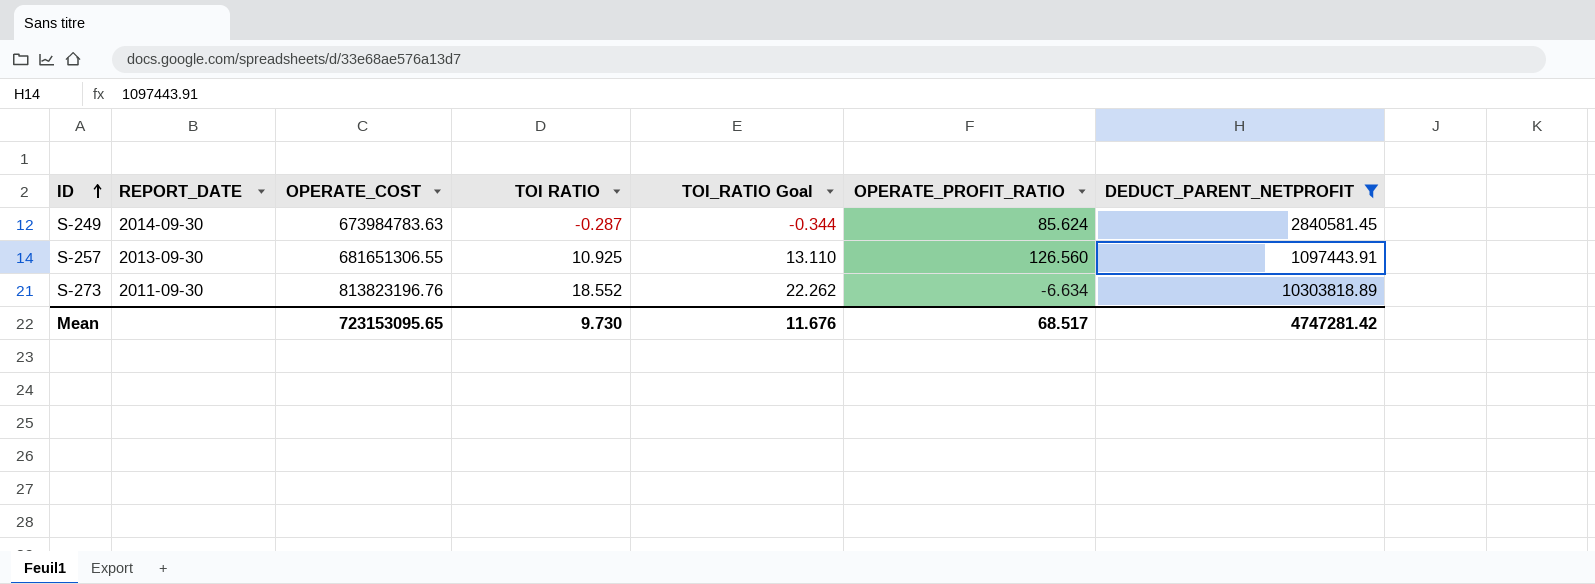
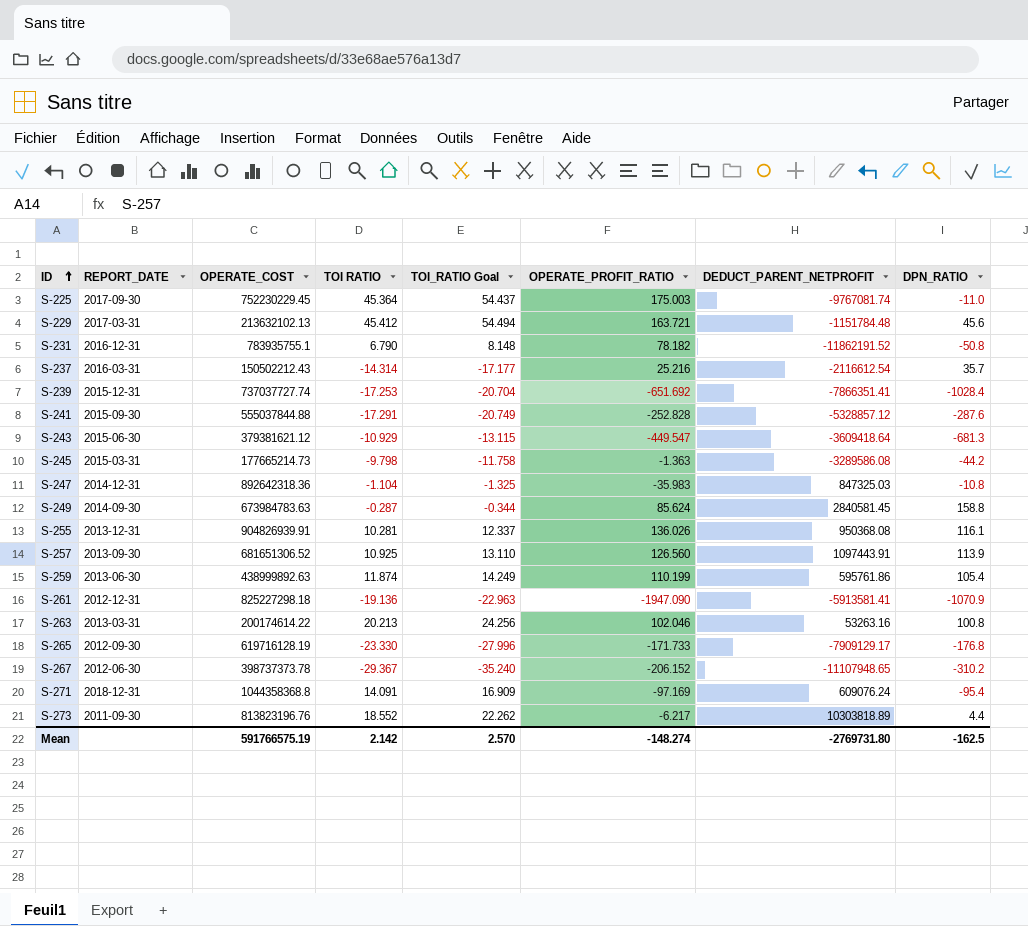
filter: DEDUCT_PARENT_NETPROFIT >= 1097443.91 -> none
column DPN_RATIO | position: none -> 8
S-257 | OPERATE_COST: 681651306.55 -> 681651306.52
S-273 | OPERATE_PROFIT_RATIO: -6.634 -> -6.217
Mean | OPERATE_COST: 723153095.65 -> 591766575.19
Mean | TOI RATIO: 9.730 -> 2.142
Mean | TOI_RATIO Goal: 11.676 -> 2.570
Mean | OPERATE_PROFIT_RATIO: 68.517 -> -148.274
Mean | DEDUCT_PARENT_NETPROFIT: 4747281.42 -> -2769731.80

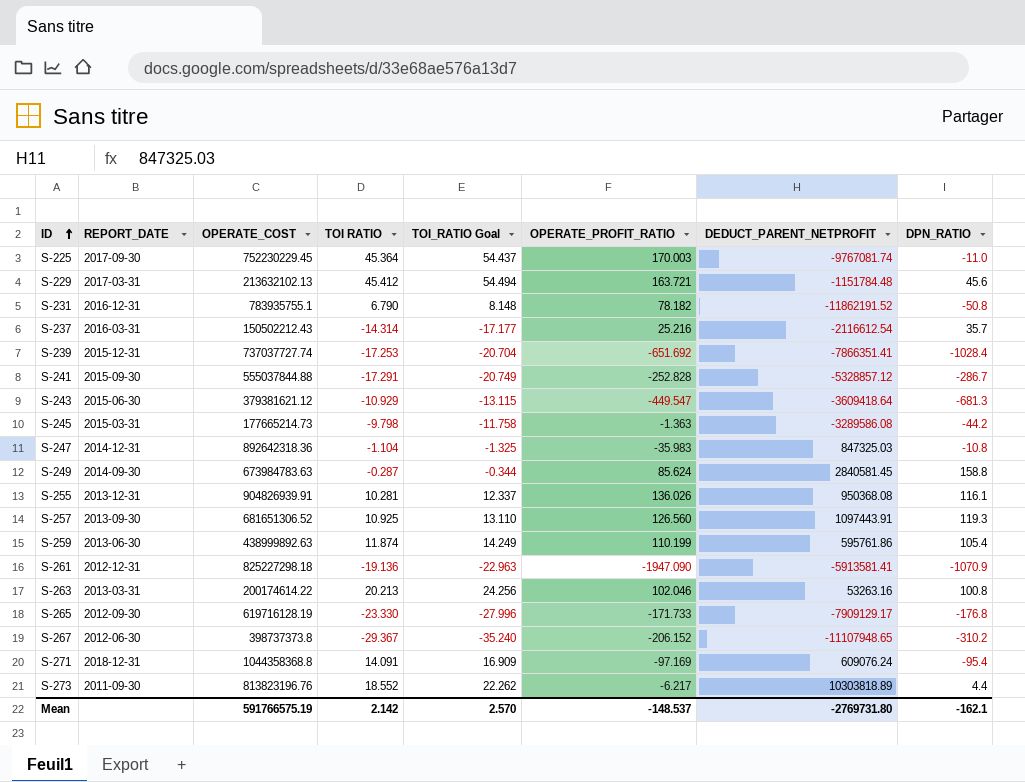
S-225 | OPERATE_PROFIT_RATIO: 175.003 -> 170.003
S-241 | DPN_RATIO: -287.6 -> -286.7
S-257 | DPN_RATIO: 113.9 -> 119.3
S-267 | OPERATE_COST: 398737373.78 -> 398737373.8
Mean | OPERATE_PROFIT_RATIO: -148.274 -> -148.537
Mean | DPN_RATIO: -162.5 -> -162.1

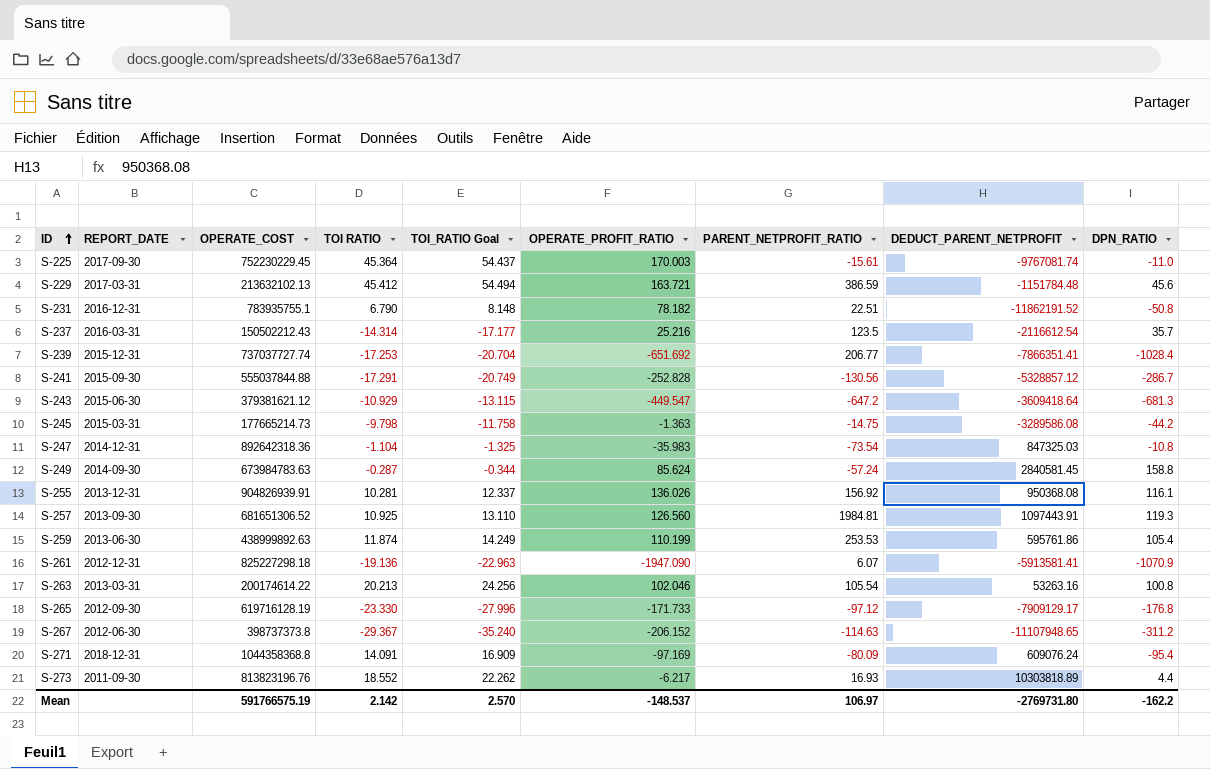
column PARENT_NETPROFIT_RATIO | position: none -> 7
S-267 | DPN_RATIO: -310.2 -> -311.2
Mean | DPN_RATIO: -162.1 -> -162.2

